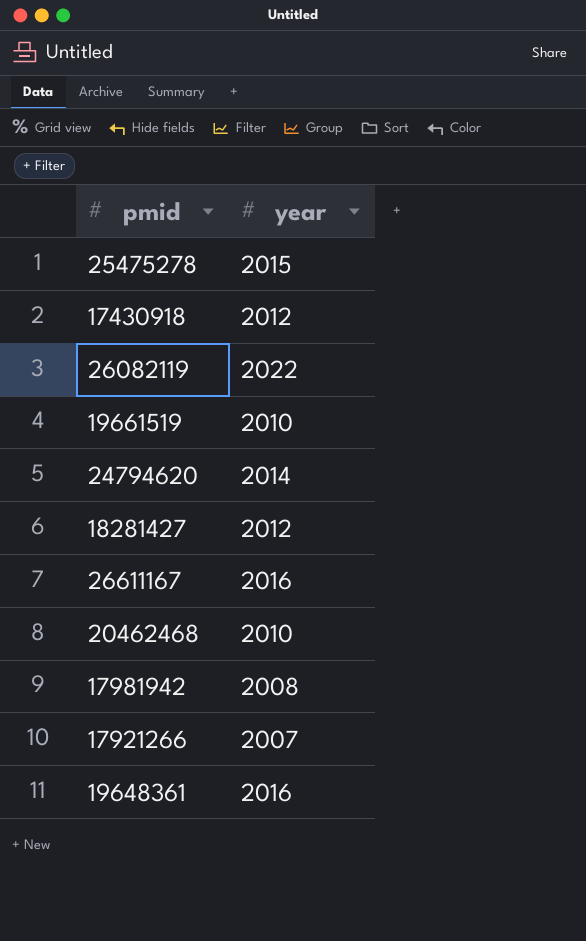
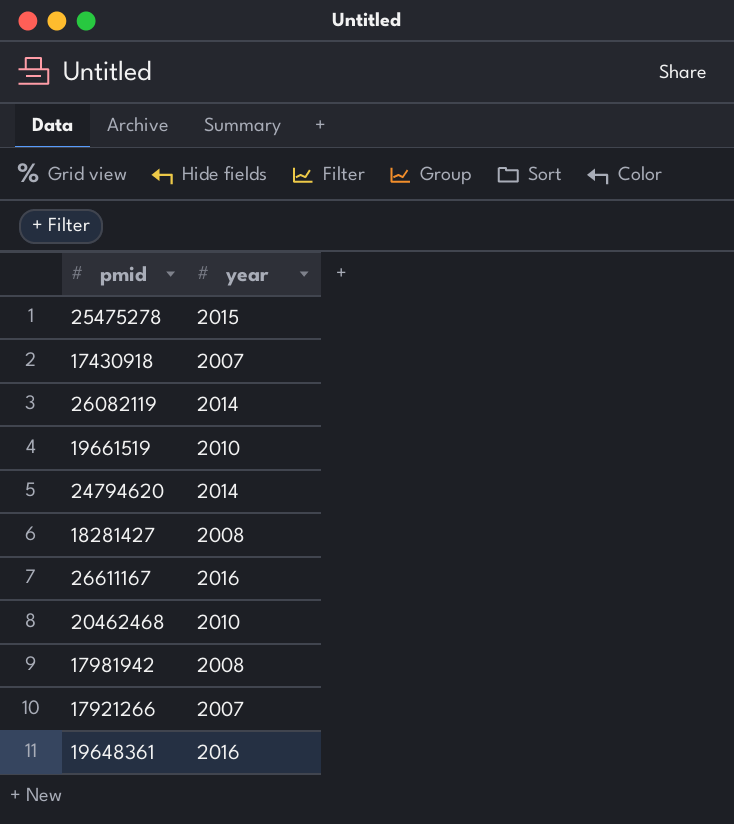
17430918 | year: 2012 -> 2007
26082119 | year: 2022 -> 2014
18281427 | year: 2012 -> 2008

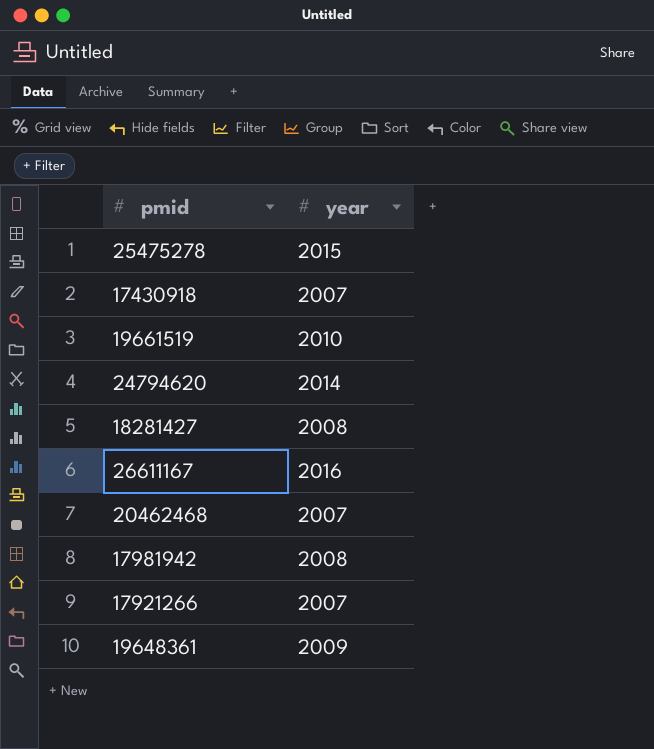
row 26082119: 2014 -> none
20462468 | year: 2010 -> 2007
19648361 | year: 2016 -> 2009

